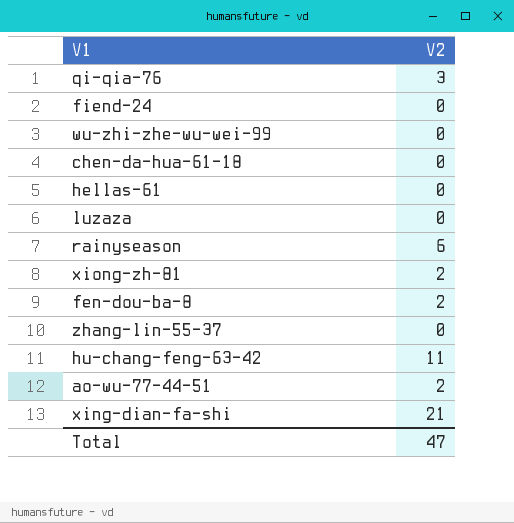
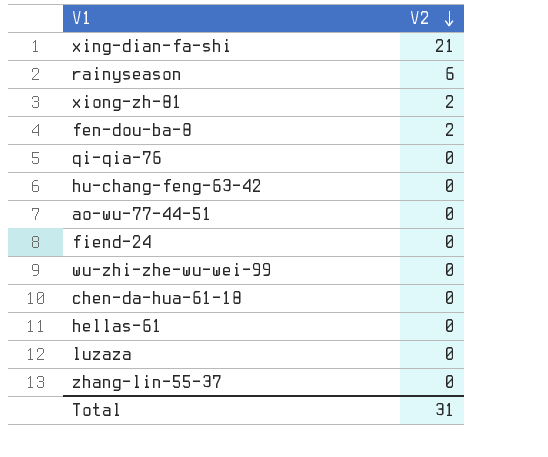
row order: none -> V2 descending
qi-qia-76 | V2: 3 -> 0
hu-chang-feng-63-42 | V2: 11 -> 0
ao-wu-77-44-51 | V2: 2 -> 0
Total | V2: 47 -> 31

